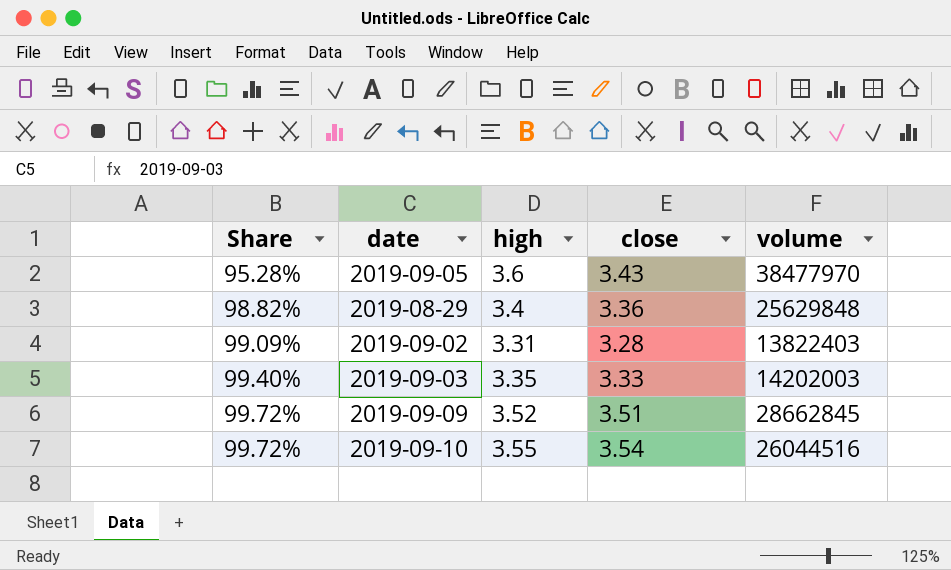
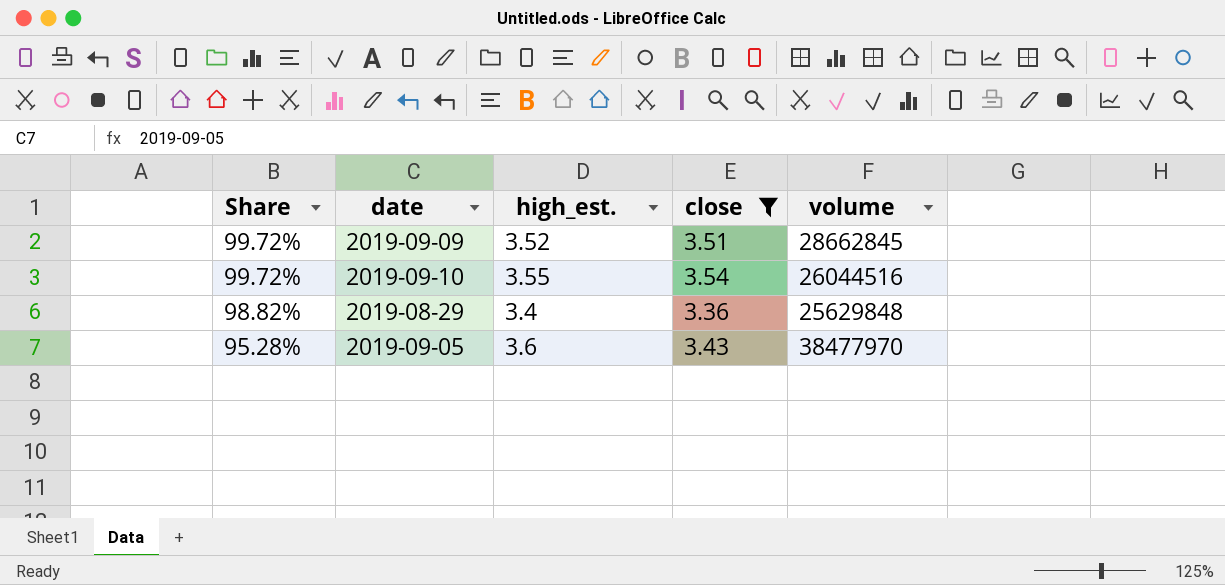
filter: none -> close >= 3.36
row order: Share ascending -> Share descending
column name: high -> high_est.

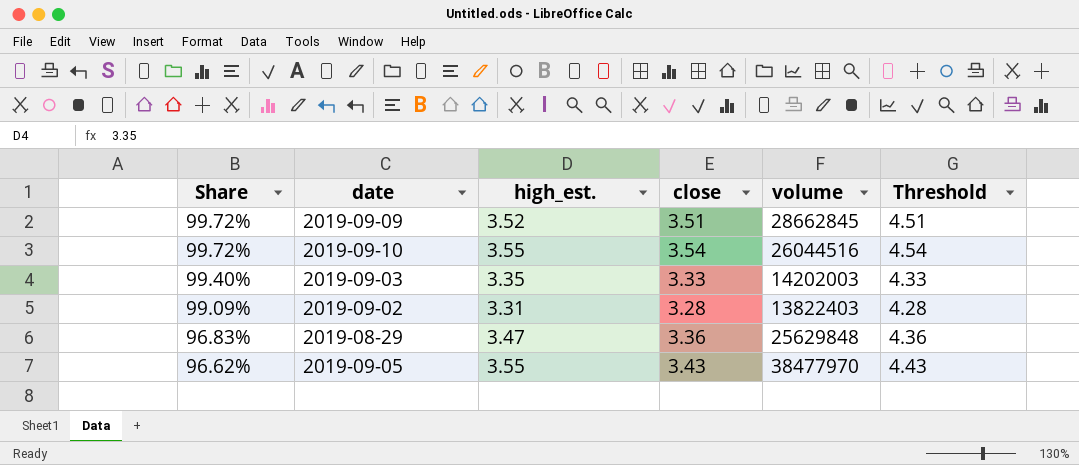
filter: close >= 3.36 -> none
column Threshold | formula: none -> [close] + 1
2019-08-29 | Share: 98.82% -> 96.83%
2019-08-29 | high_est.: 3.4 -> 3.47
2019-09-05 | Share: 95.28% -> 96.62%
2019-09-05 | high_est.: 3.6 -> 3.55

